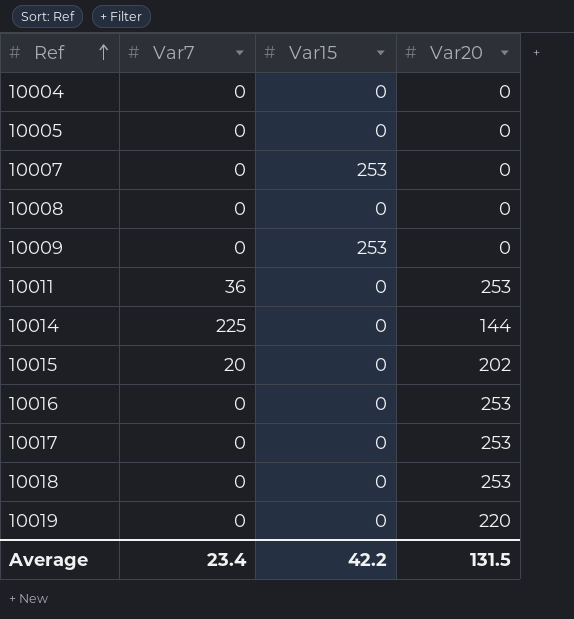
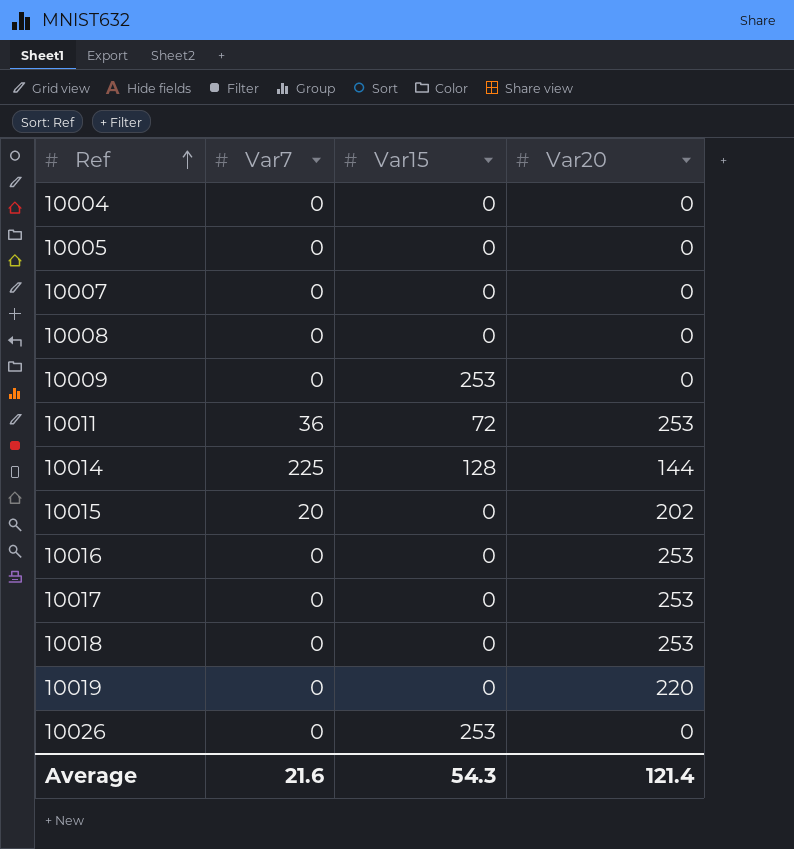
10007 | Var15: 253 -> 0
10011 | Var15: 0 -> 72
10014 | Var15: 0 -> 128
row 10026: none -> 0 | 253 | 0
Average | Var7: 23.4 -> 21.6
Average | Var15: 42.2 -> 54.3
Average | Var20: 131.5 -> 121.4

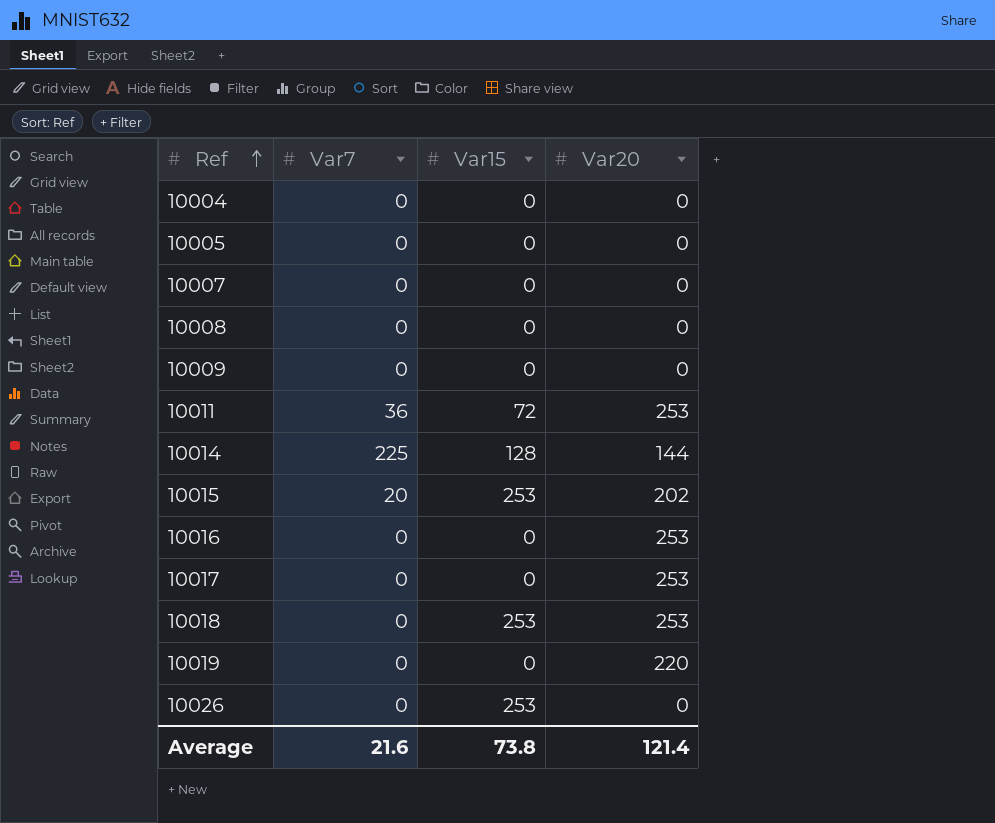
10009 | Var15: 253 -> 0
10015 | Var15: 0 -> 253
10018 | Var15: 0 -> 253
Average | Var15: 54.3 -> 73.8

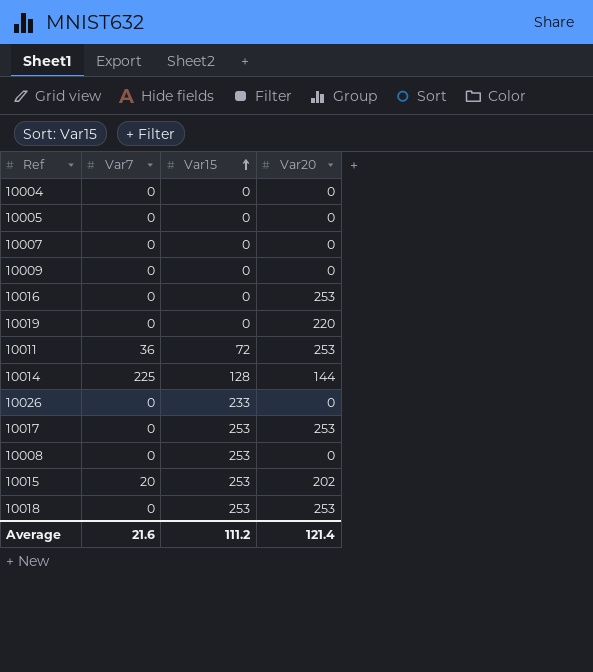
row order: Ref ascending -> Var15 ascending
10026 | Var15: 253 -> 233
10017 | Var15: 0 -> 253
10008 | Var15: 0 -> 253
Average | Var15: 73.8 -> 111.2

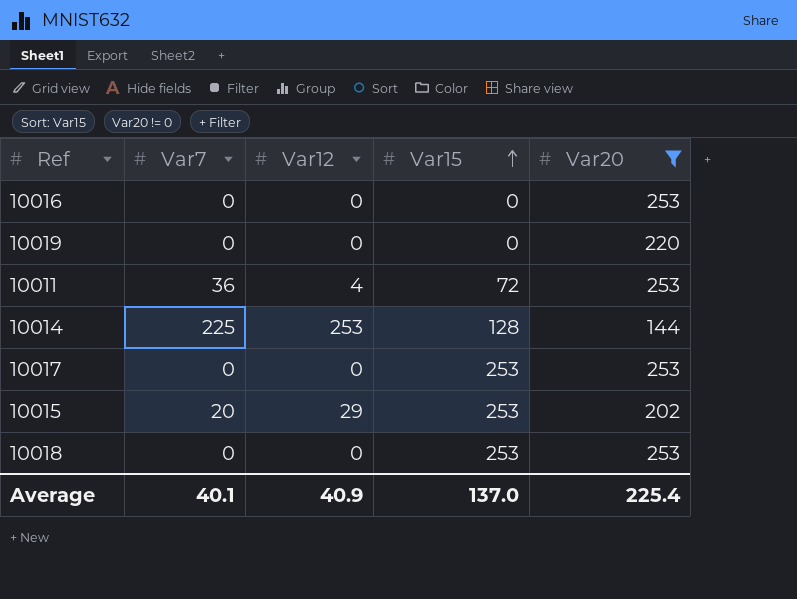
filter: none -> Var20 != 0
column Var12 | position: none -> 3
Average | Var7: 21.6 -> 40.1
Average | Var15: 111.2 -> 137.0
Average | Var20: 121.4 -> 225.4

